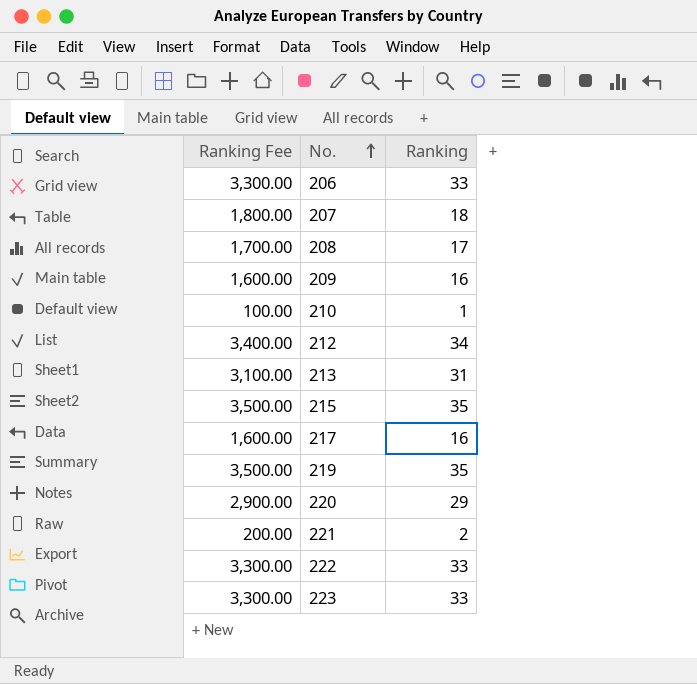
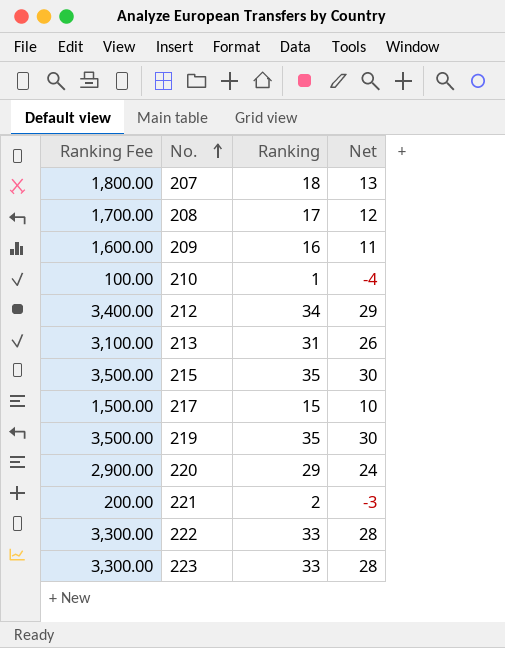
column Net | formula: none -> [Ranking] - 5
row 206: 3,300.00 | 33 -> none
217 | Ranking Fee: 1,600.00 -> 1,500.00
217 | Ranking: 16 -> 15

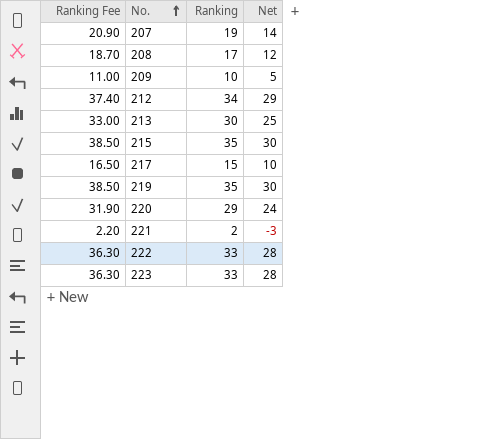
column Ranking Fee | formula: [Ranking] * 100 -> [Ranking] * 1.1
row 210: 100.00 | 1 | -4 -> none
207 | Ranking: 18 -> 19
207 | Net: 13 -> 14
209 | Ranking: 16 -> 10
209 | Net: 11 -> 5
213 | Ranking: 31 -> 30
213 | Net: 26 -> 25

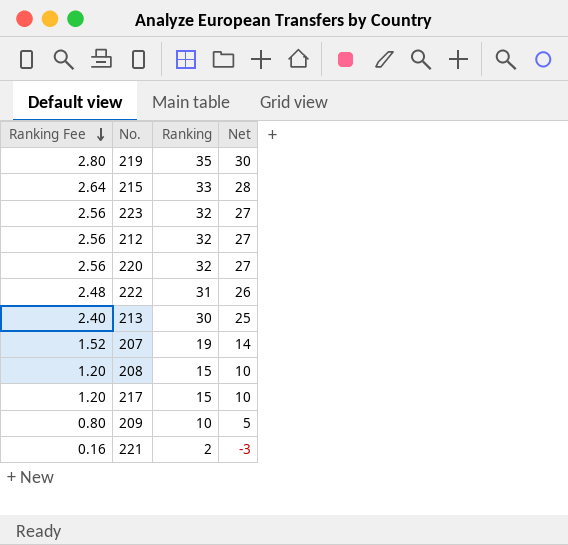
row order: No. ascending -> Ranking Fee descending
column Ranking Fee | formula: [Ranking] * 1.1 -> [Ranking] * 0.08
215 | Ranking: 35 -> 33
215 | Net: 30 -> 28
223 | Ranking: 33 -> 32
223 | Net: 28 -> 27
212 | Ranking: 34 -> 32
212 | Net: 29 -> 27
220 | Ranking: 29 -> 32
220 | Net: 24 -> 27
222 | Ranking: 33 -> 31
222 | Net: 28 -> 26
208 | Ranking: 17 -> 15
208 | Net: 12 -> 10

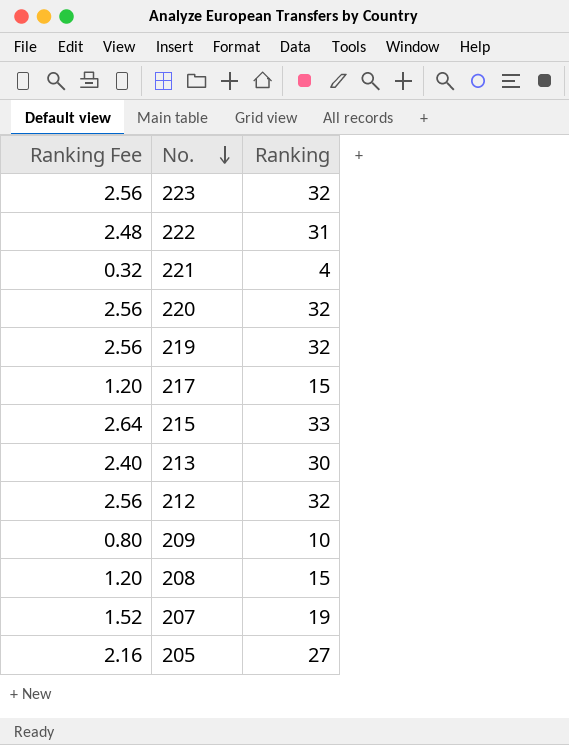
row order: Ranking Fee descending -> No. descending
column Net | formula: [Ranking] - 5 -> none
221 | Ranking Fee: 0.16 -> 0.32
221 | Ranking: 2 -> 4
219 | Ranking Fee: 2.80 -> 2.56
219 | Ranking: 35 -> 32
row 205: none -> 2.16 | 27

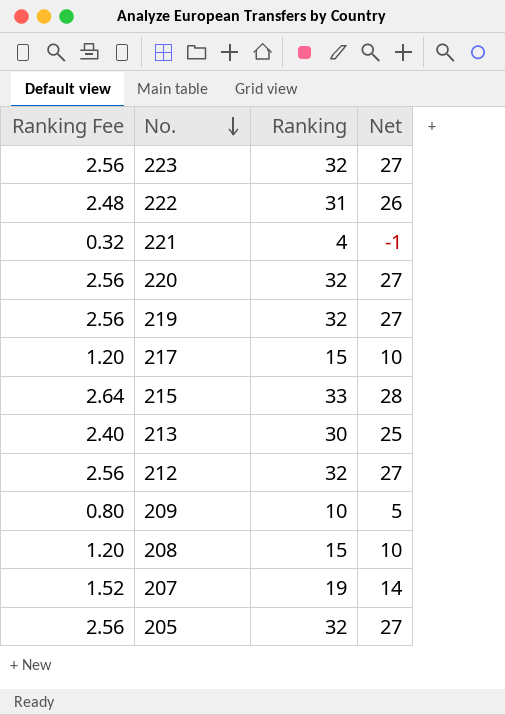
column Net | formula: none -> [Ranking] - 5
205 | Ranking Fee: 2.16 -> 2.56
205 | Ranking: 27 -> 32

